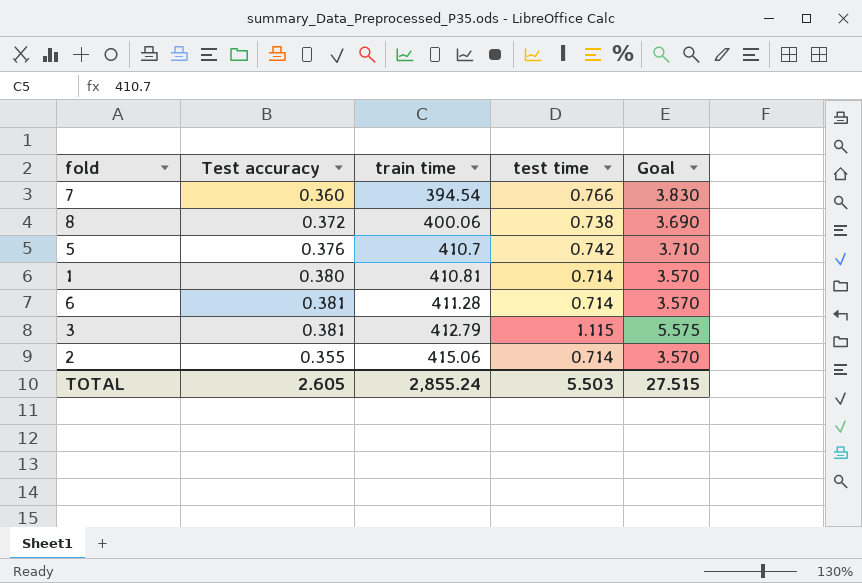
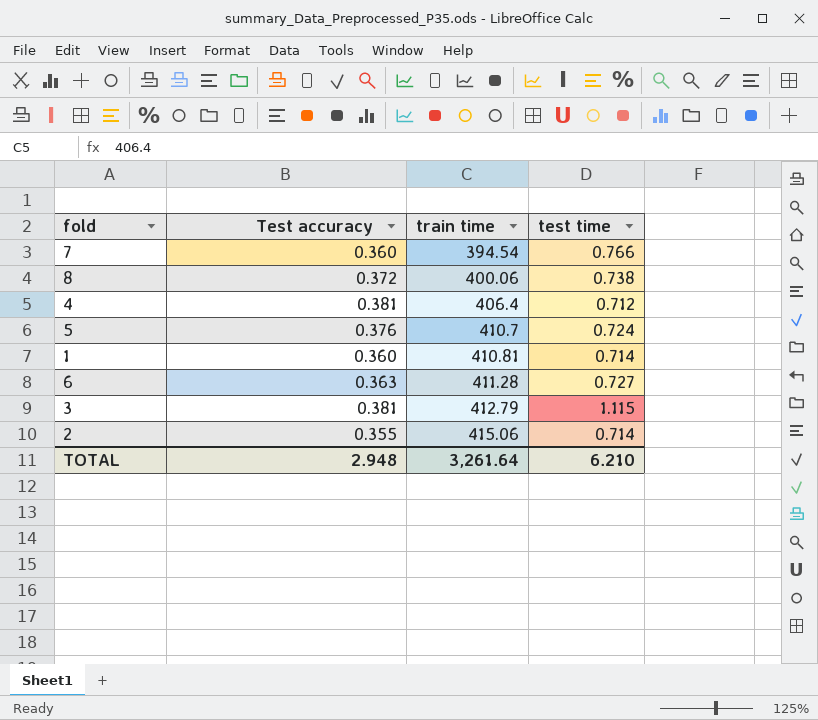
column Goal | formula: [test time] * 5 -> none
row 4: none -> 0.381 | 406.4 | 0.712
5 | test time: 0.742 -> 0.724
1 | Test accuracy: 0.380 -> 0.360
6 | Test accuracy: 0.381 -> 0.363
6 | test time: 0.714 -> 0.727
TOTAL | Test accuracy: 2.605 -> 2.948
TOTAL | train time: 2,855.24 -> 3,261.64
TOTAL | test time: 5.503 -> 6.210

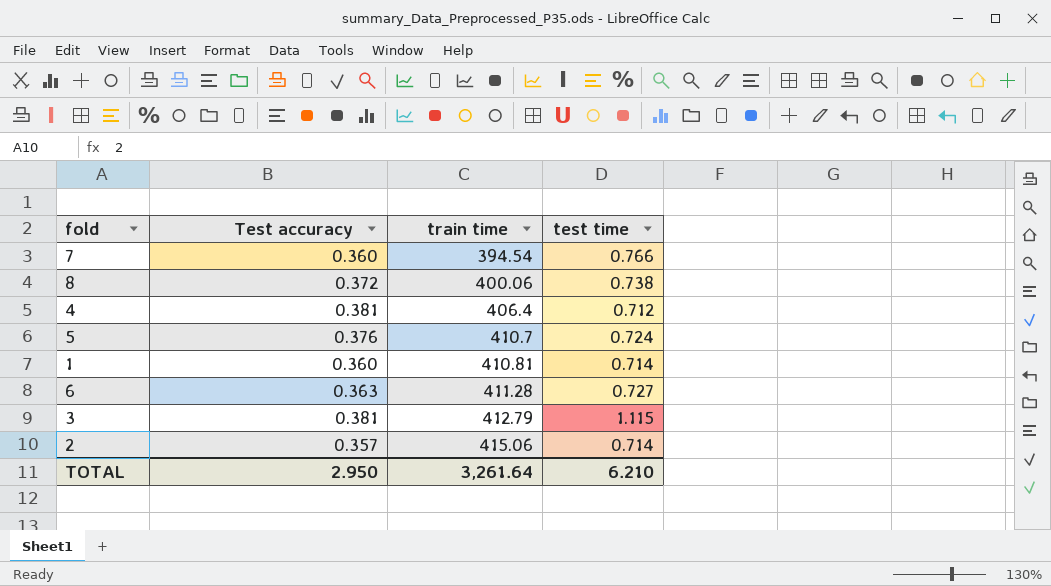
2 | Test accuracy: 0.355 -> 0.357
TOTAL | Test accuracy: 2.948 -> 2.950

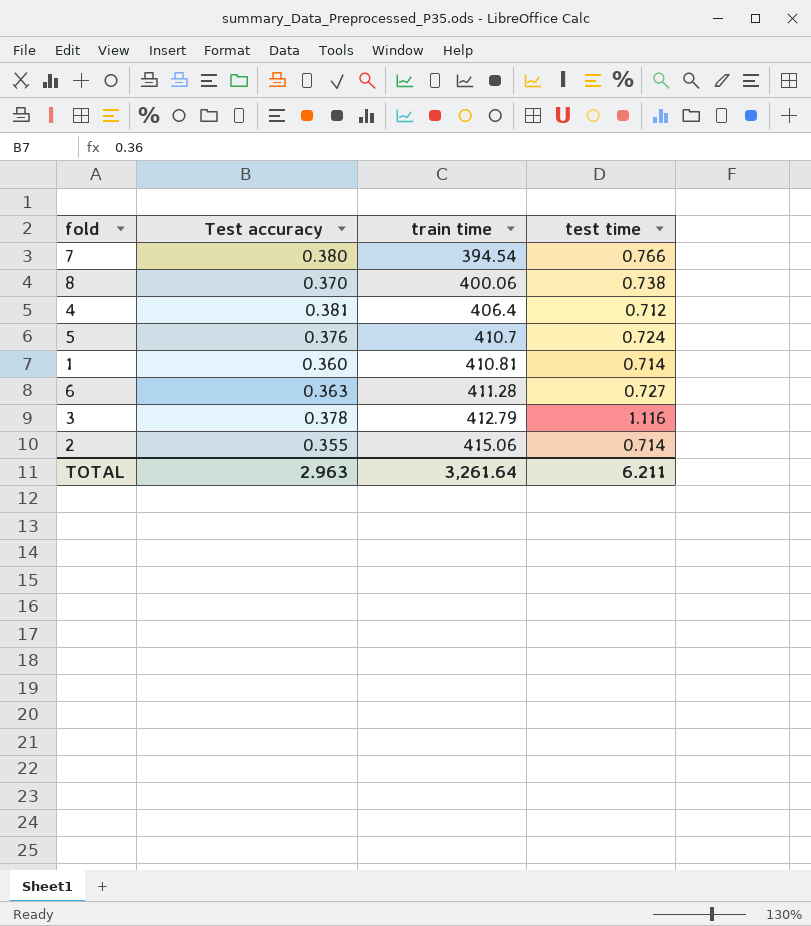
7 | Test accuracy: 0.360 -> 0.380
8 | Test accuracy: 0.372 -> 0.370
3 | Test accuracy: 0.381 -> 0.378
3 | test time: 1.115 -> 1.116
2 | Test accuracy: 0.357 -> 0.355
TOTAL | Test accuracy: 2.950 -> 2.963
TOTAL | test time: 6.210 -> 6.211

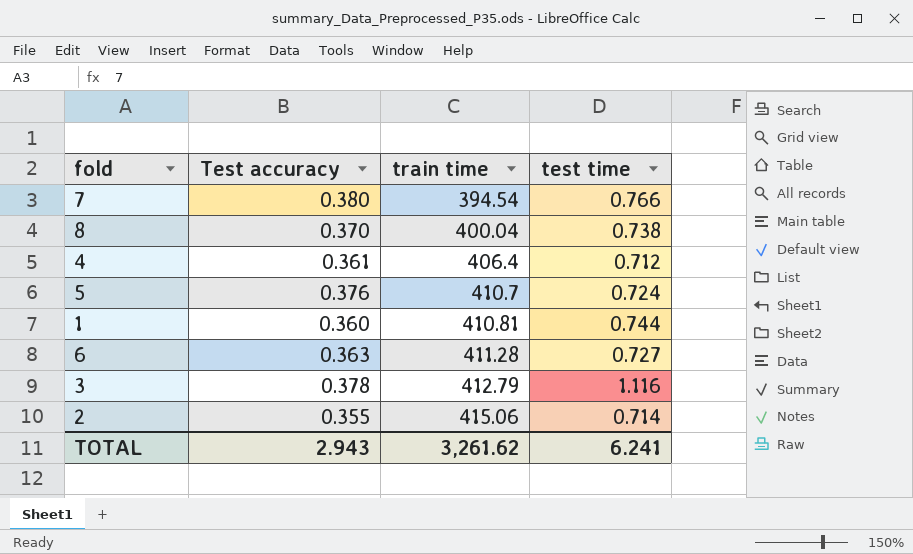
8 | train time: 400.06 -> 400.04
4 | Test accuracy: 0.381 -> 0.361
1 | test time: 0.714 -> 0.744
TOTAL | Test accuracy: 2.963 -> 2.943
TOTAL | train time: 3,261.64 -> 3,261.62
TOTAL | test time: 6.211 -> 6.241

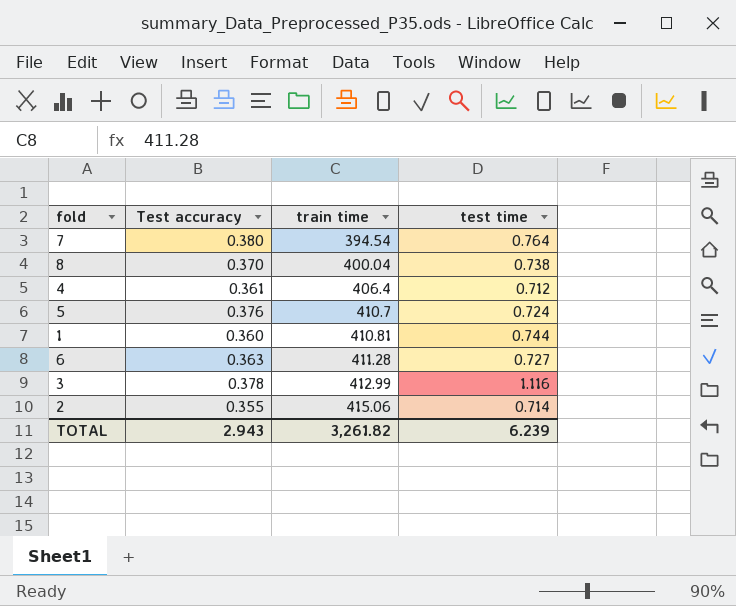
7 | test time: 0.766 -> 0.764
3 | train time: 412.79 -> 412.99
TOTAL | train time: 3,261.62 -> 3,261.82
TOTAL | test time: 6.241 -> 6.239

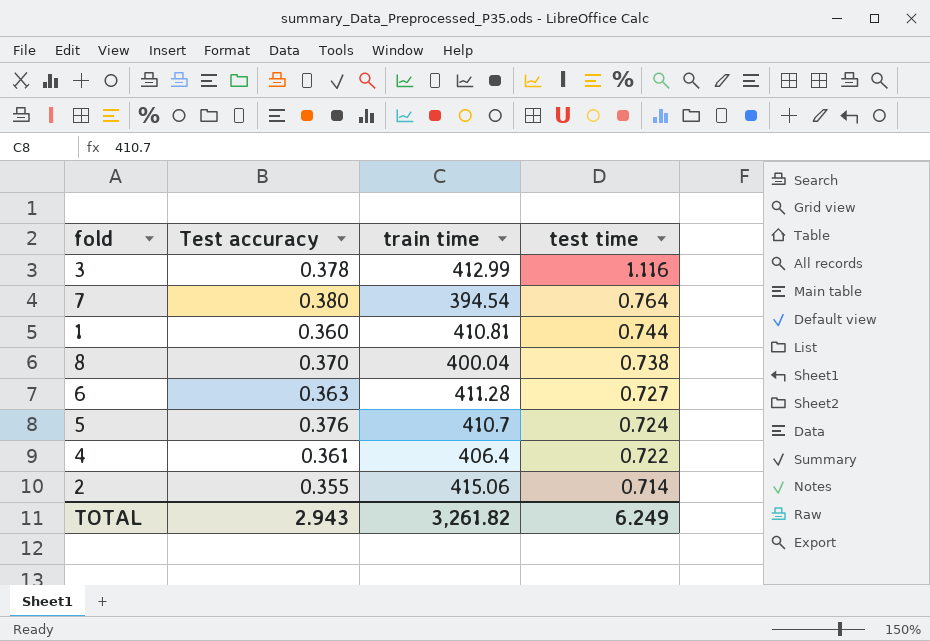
row order: train time ascending -> test time descending
4 | test time: 0.712 -> 0.722
TOTAL | test time: 6.239 -> 6.249

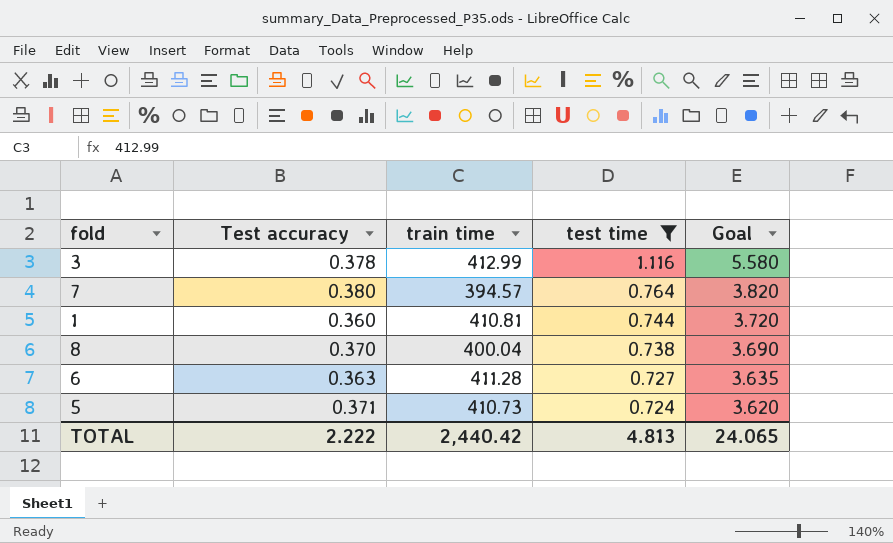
filter: none -> test time >= 0.724
column Goal | formula: none -> [test time] * 5
7 | train time: 394.54 -> 394.57
5 | Test accuracy: 0.376 -> 0.371
5 | train time: 410.7 -> 410.73
TOTAL | Test accuracy: 2.943 -> 2.222
TOTAL | train time: 3,261.82 -> 2,440.42
TOTAL | test time: 6.249 -> 4.813

